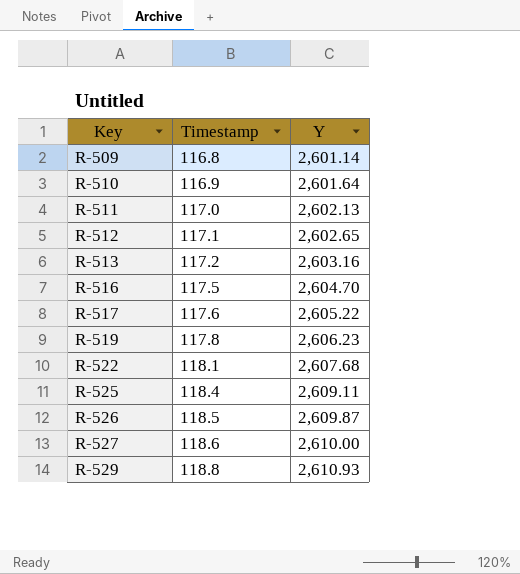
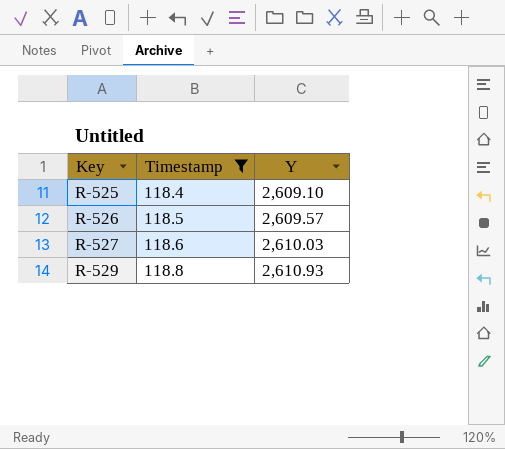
filter: none -> Timestamp >= 118.4
R-525 | Y: 2,609.11 -> 2,609.10
R-526 | Y: 2,609.87 -> 2,609.57
R-527 | Y: 2,610.00 -> 2,610.03

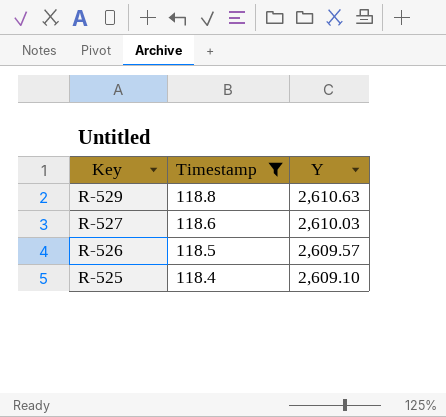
row order: Key ascending -> Key descending
R-529 | Y: 2,610.93 -> 2,610.63

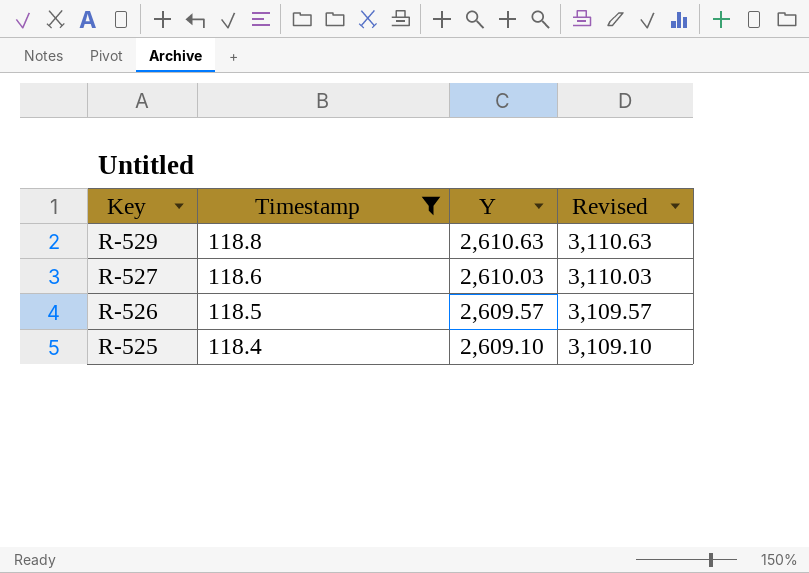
column Revised | formula: none -> [Y] + 500

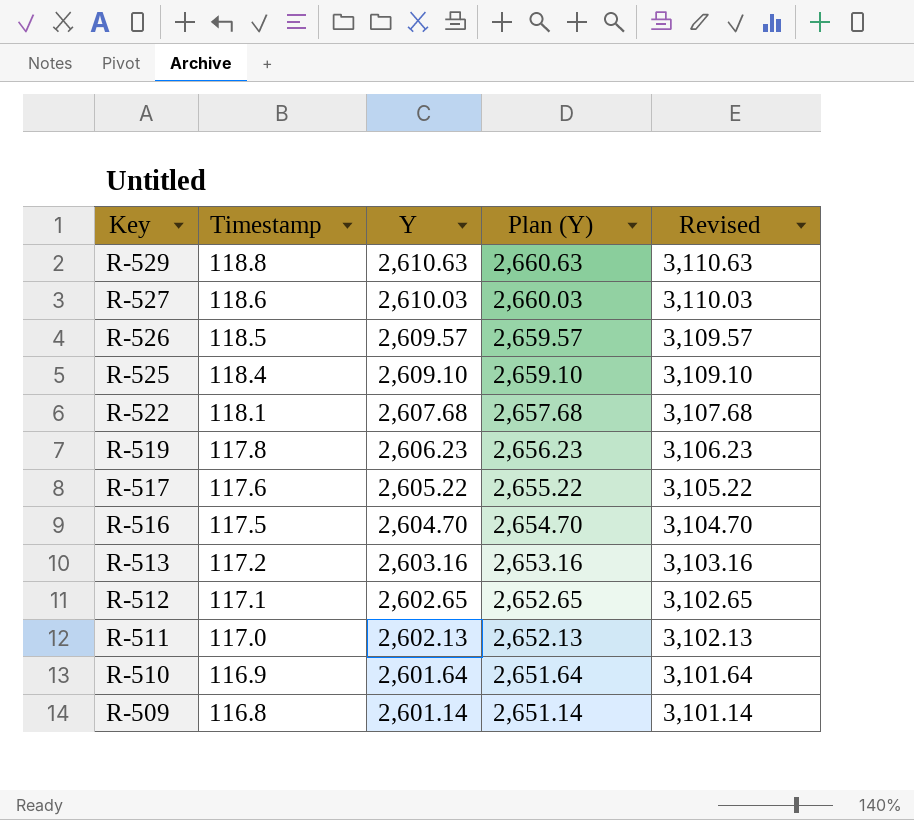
filter: Timestamp >= 118.4 -> none
column Plan (Y) | formula: none -> [Y] + 50

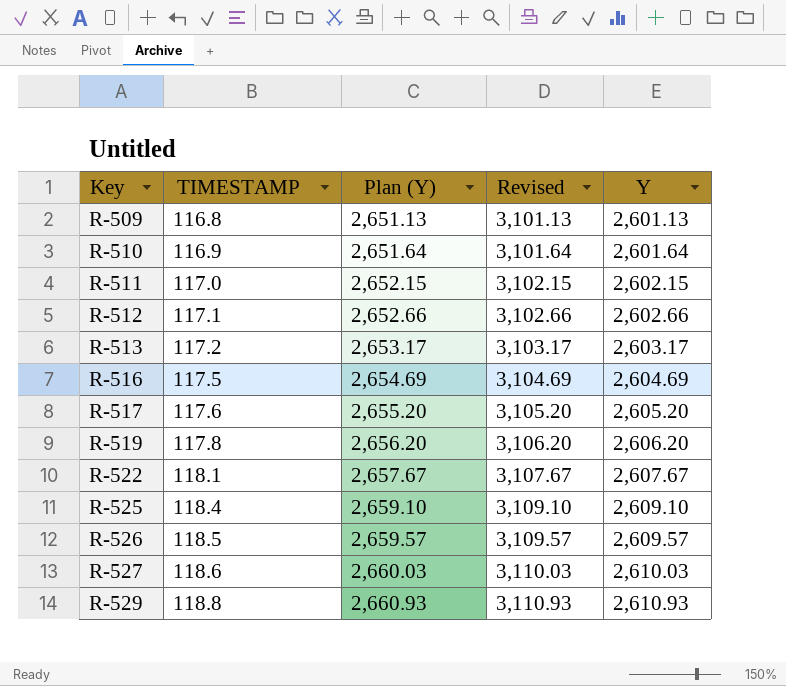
row order: Key descending -> Key ascending
column name: Timestamp -> TIMESTAMP
column Y | position: 3 -> 5
R-509 | Plan (Y): 2,651.14 -> 2,651.13
R-509 | Revised: 3,101.14 -> 3,101.13
R-509 | Y: 2,601.14 -> 2,601.13
R-511 | Plan (Y): 2,652.13 -> 2,652.15
R-511 | Revised: 3,102.13 -> 3,102.15
R-511 | Y: 2,602.13 -> 2,602.15
R-512 | Plan (Y): 2,652.65 -> 2,652.66
R-512 | Revised: 3,102.65 -> 3,102.66
R-512 | Y: 2,602.65 -> 2,602.66
R-513 | Plan (Y): 2,653.16 -> 2,653.17
R-513 | Revised: 3,103.16 -> 3,103.17
R-513 | Y: 2,603.16 -> 2,603.17
R-516 | Plan (Y): 2,654.70 -> 2,654.69
R-516 | Revised: 3,104.70 -> 3,104.69
R-516 | Y: 2,604.70 -> 2,604.69
R-517 | Plan (Y): 2,655.22 -> 2,655.20
R-517 | Revised: 3,105.22 -> 3,105.20
R-517 | Y: 2,605.22 -> 2,605.20
R-519 | Plan (Y): 2,656.23 -> 2,656.20
R-519 | Revised: 3,106.23 -> 3,106.20
R-519 | Y: 2,606.23 -> 2,606.20
R-522 | Plan (Y): 2,657.68 -> 2,657.67
R-522 | Revised: 3,107.68 -> 3,107.67
R-522 | Y: 2,607.68 -> 2,607.67
R-529 | Plan (Y): 2,660.63 -> 2,660.93
R-529 | Revised: 3,110.63 -> 3,110.93
R-529 | Y: 2,610.63 -> 2,610.93

